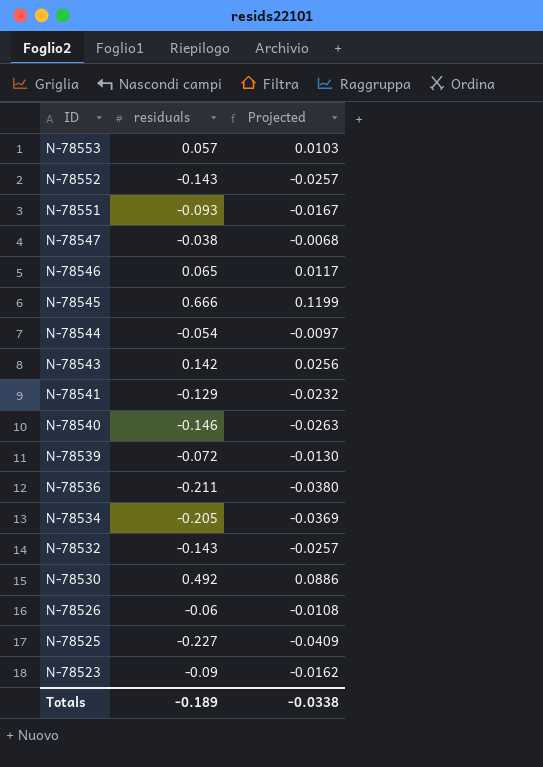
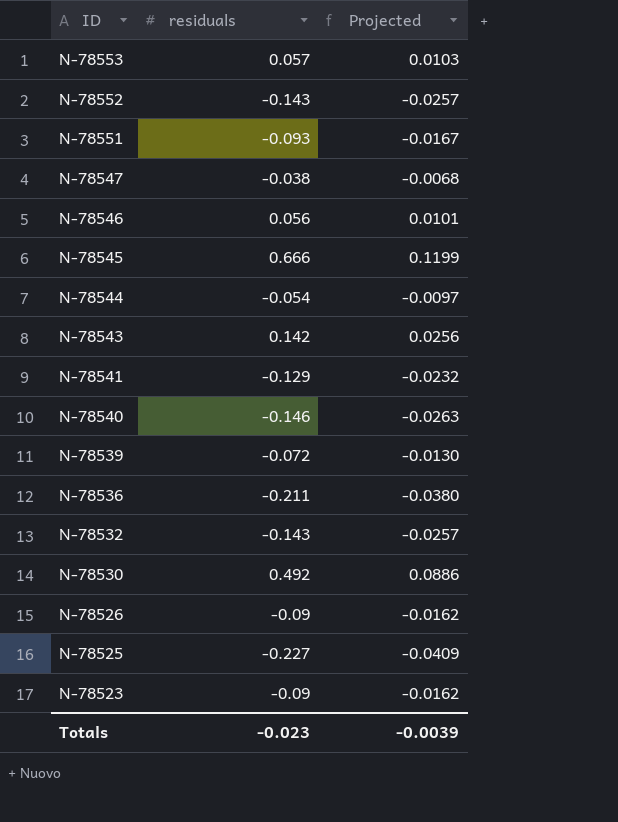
row N-78534: -0.205 | -0.0369 -> none
N-78546 | residuals: 0.065 -> 0.056
N-78546 | Projected: 0.0117 -> 0.0101
N-78526 | residuals: -0.06 -> -0.09
N-78526 | Projected: -0.0108 -> -0.0162
Totals | residuals: -0.189 -> -0.023
Totals | Projected: -0.0338 -> -0.0039

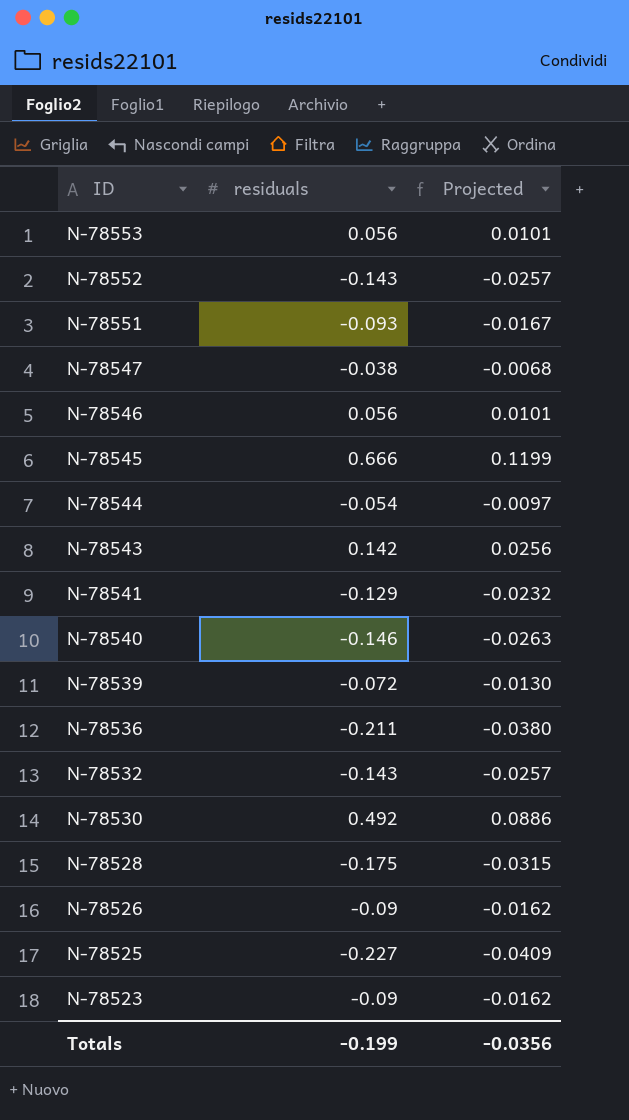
N-78553 | residuals: 0.057 -> 0.056
N-78553 | Projected: 0.0103 -> 0.0101
row N-78528: none -> -0.175 | -0.0315
Totals | residuals: -0.023 -> -0.199
Totals | Projected: -0.0039 -> -0.0356

